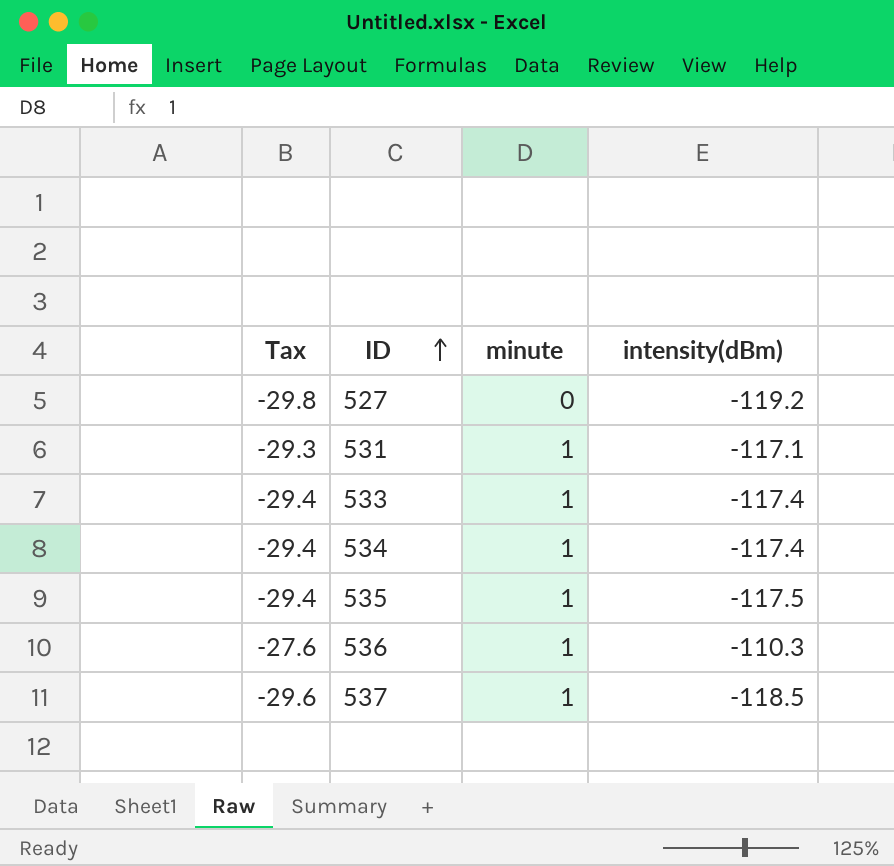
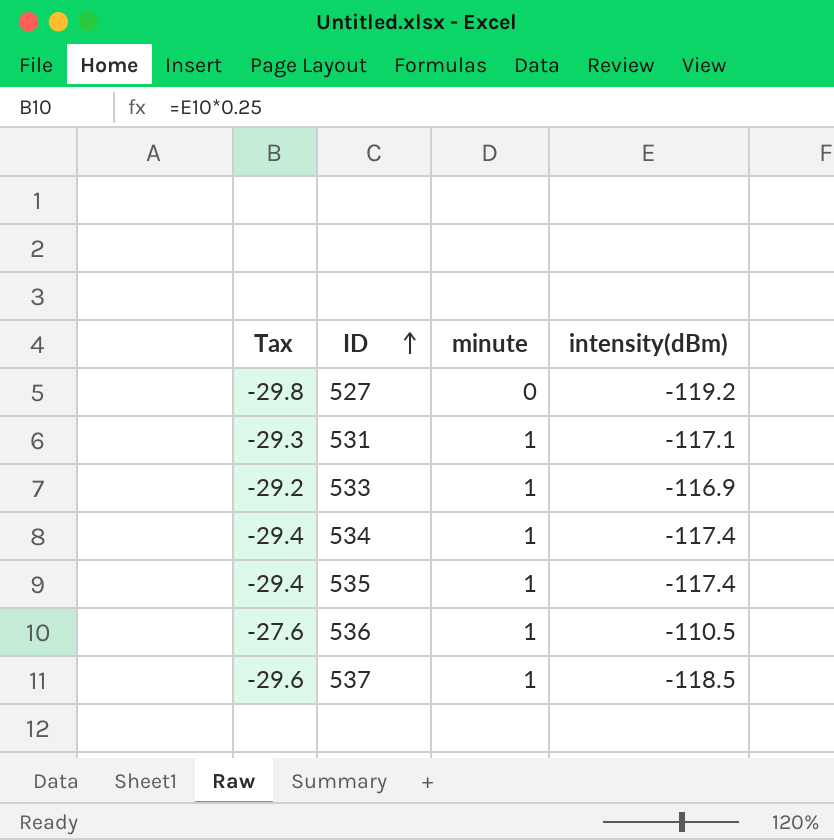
533 | Tax: -29.4 -> -29.2
533 | intensity(dBm): -117.4 -> -116.9
535 | intensity(dBm): -117.5 -> -117.4
536 | intensity(dBm): -110.3 -> -110.5

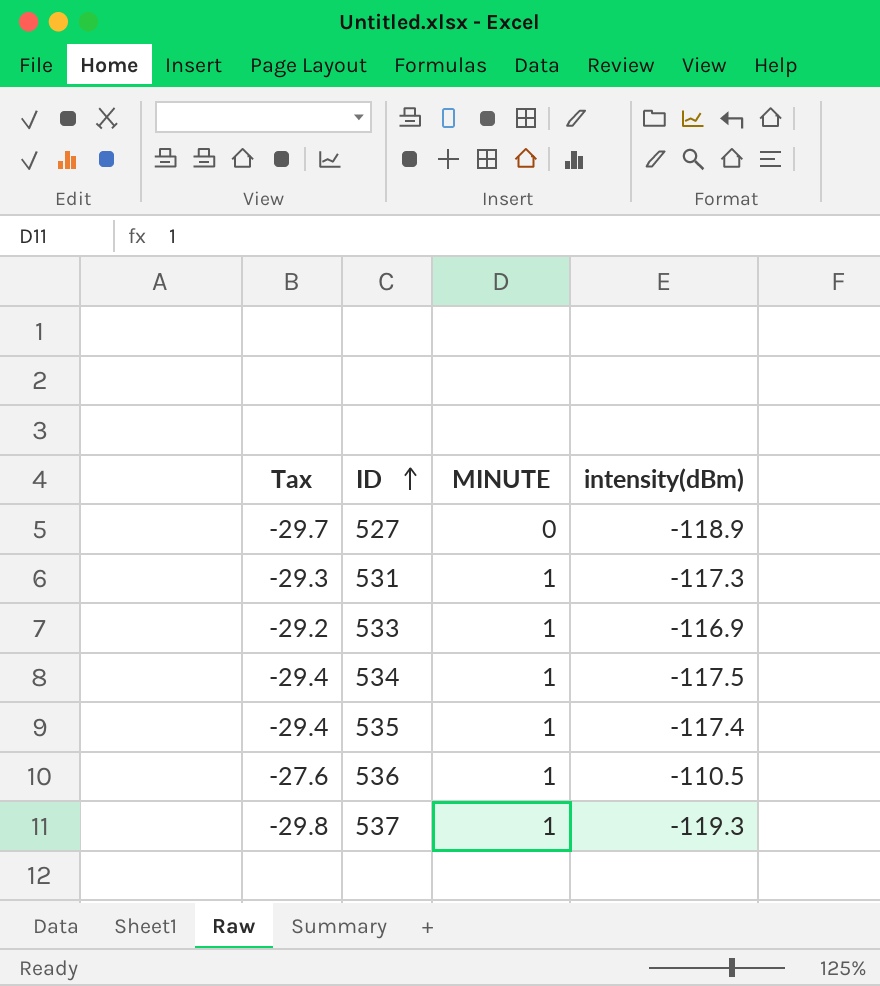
column name: minute -> MINUTE
527 | Tax: -29.8 -> -29.7
527 | intensity(dBm): -119.2 -> -118.9
531 | intensity(dBm): -117.1 -> -117.3
534 | intensity(dBm): -117.4 -> -117.5
537 | Tax: -29.6 -> -29.8
537 | intensity(dBm): -118.5 -> -119.3

